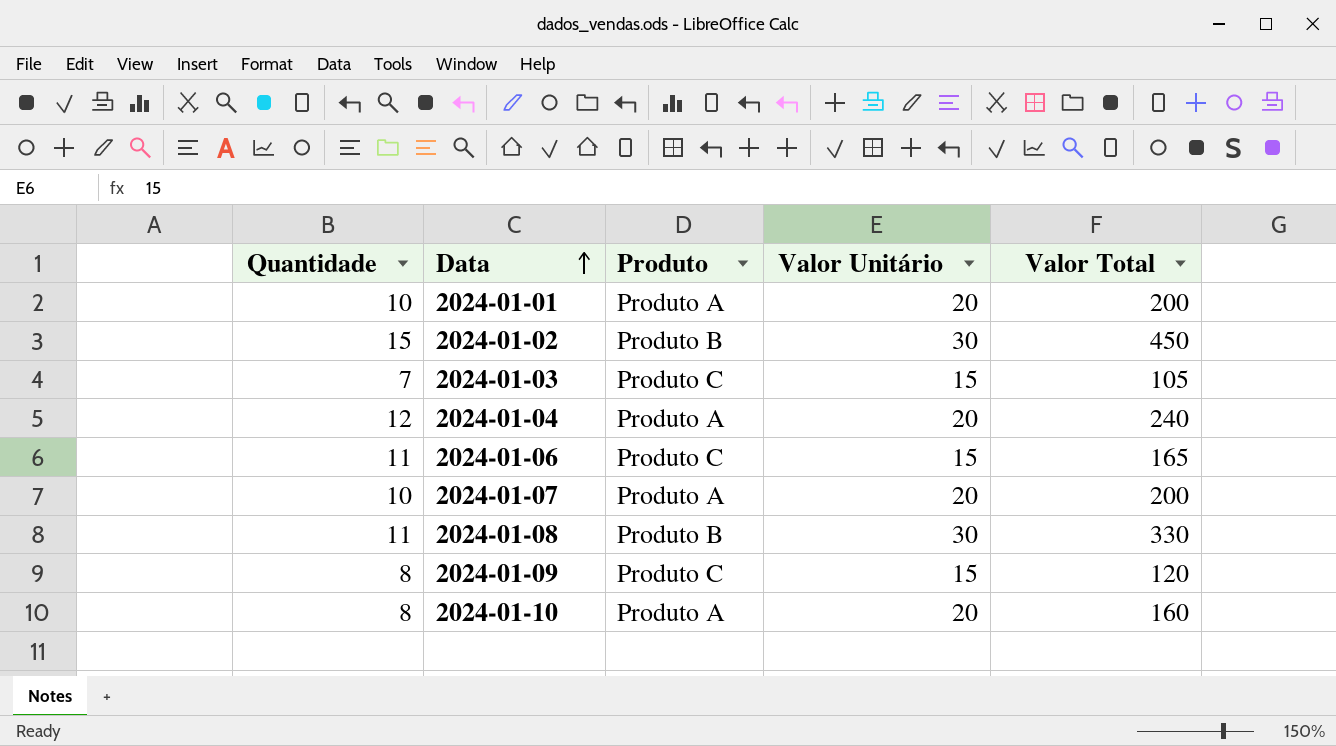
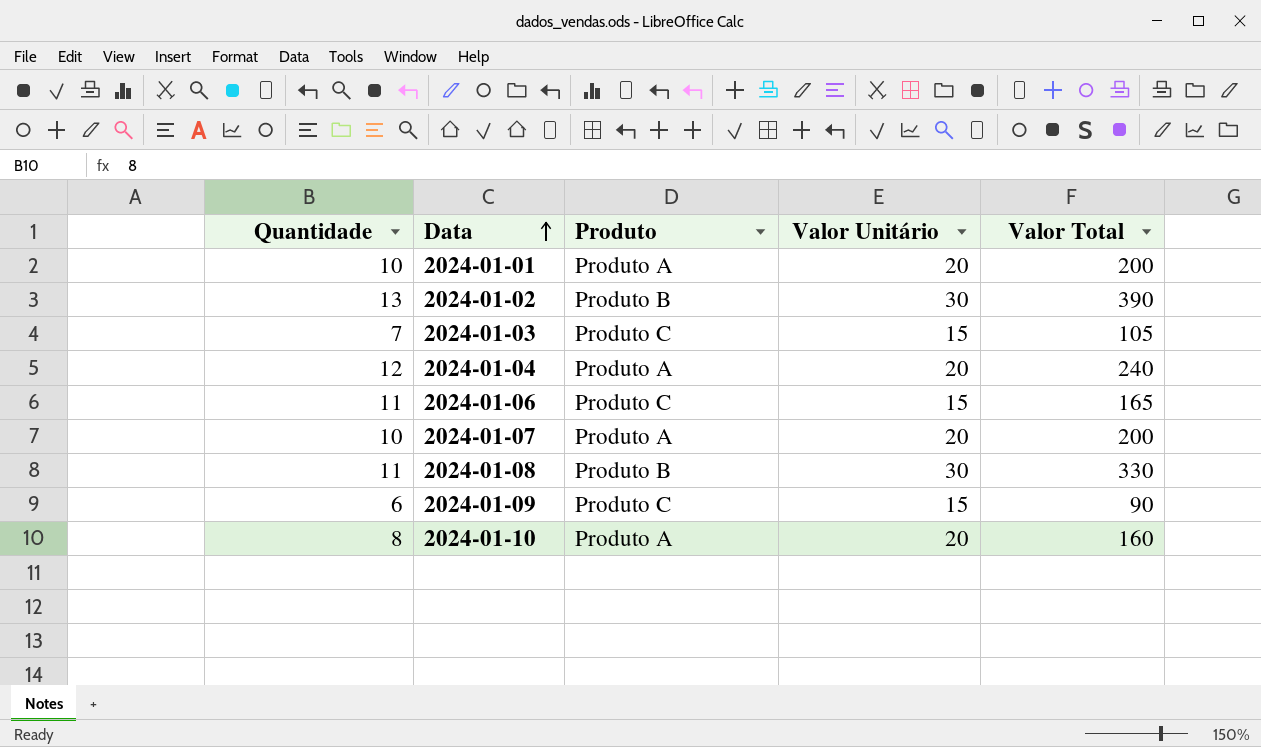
2024-01-02 | Quantidade: 15 -> 13
2024-01-02 | Valor Total: 450 -> 390
2024-01-09 | Quantidade: 8 -> 6
2024-01-09 | Valor Total: 120 -> 90

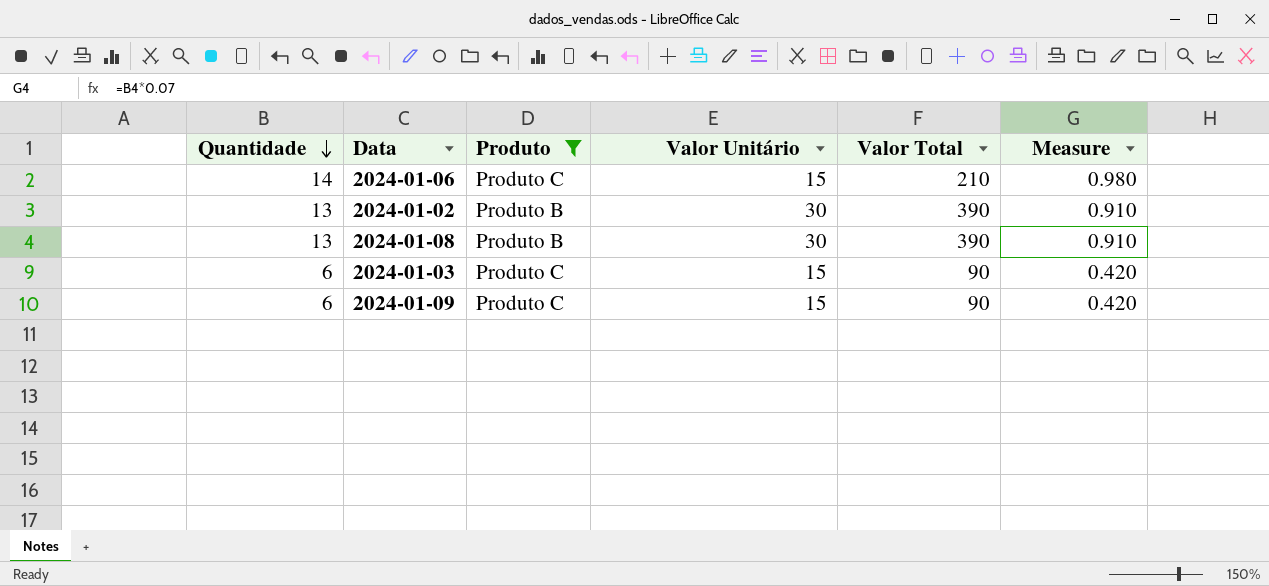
filter: none -> Produto != Produto A
row order: Data ascending -> Quantidade descending
column Measure | formula: none -> [Quantidade] * 0.07
2024-01-06 | Quantidade: 11 -> 14
2024-01-06 | Valor Total: 165 -> 210
2024-01-08 | Quantidade: 11 -> 13
2024-01-08 | Valor Total: 330 -> 390
2024-01-03 | Quantidade: 7 -> 6
2024-01-03 | Valor Total: 105 -> 90

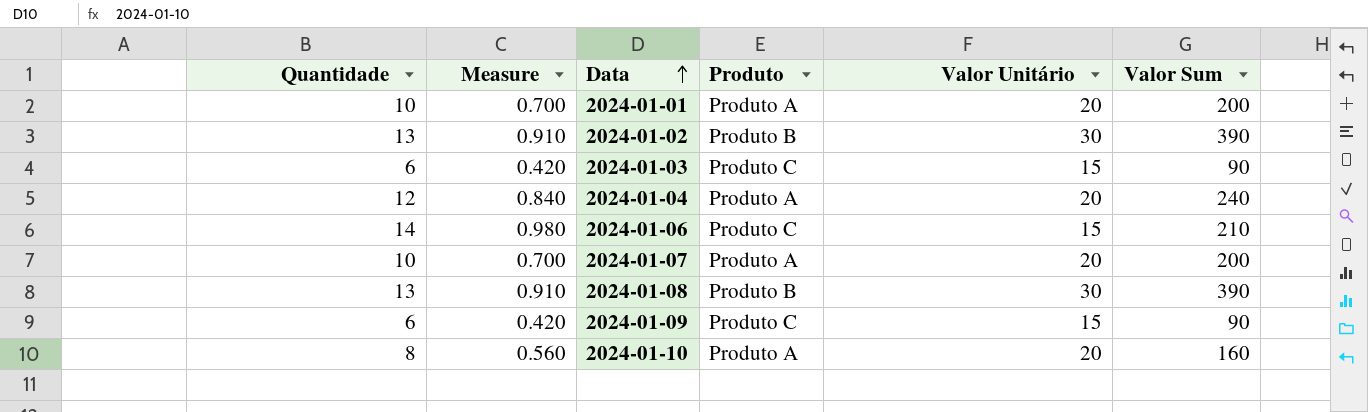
filter: Produto != Produto A -> none
row order: Quantidade descending -> Data ascending
column Measure | position: 6 -> 2
column name: Valor Total -> Valor Sum

